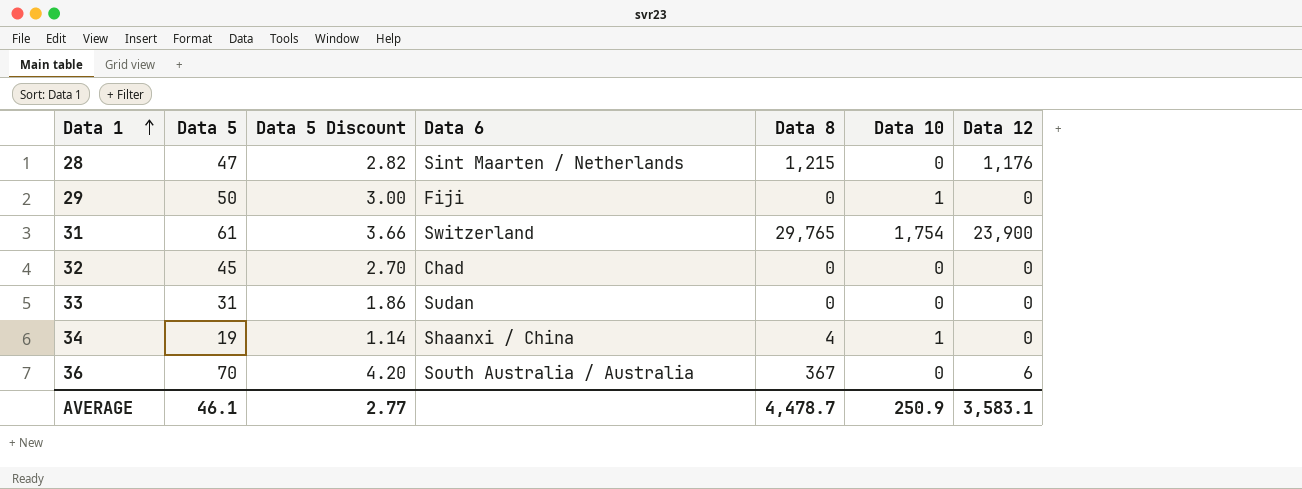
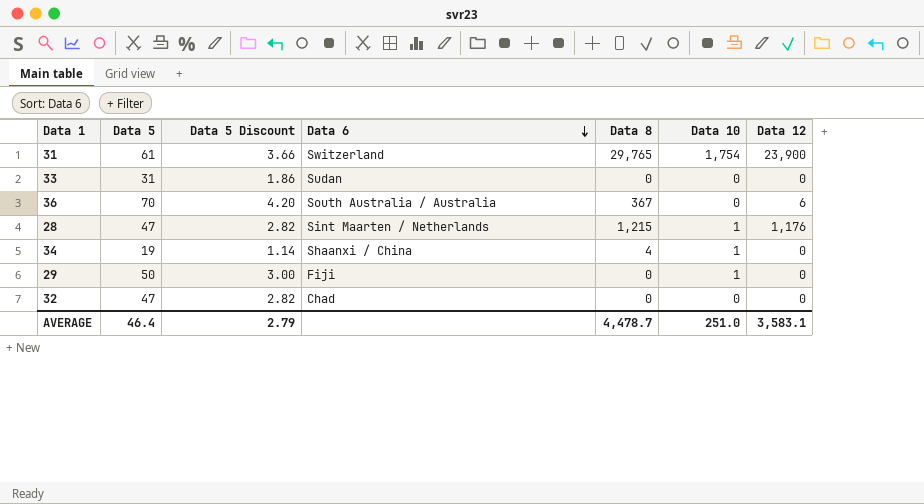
row order: Data 1 ascending -> Data 6 descending
28 | Data 10: 0 -> 1
32 | Data 5: 45 -> 47
32 | Data 5 Discount: 2.70 -> 2.82
AVERAGE | Data 5: 46.1 -> 46.4
AVERAGE | Data 5 Discount: 2.77 -> 2.79
AVERAGE | Data 10: 250.9 -> 251.0

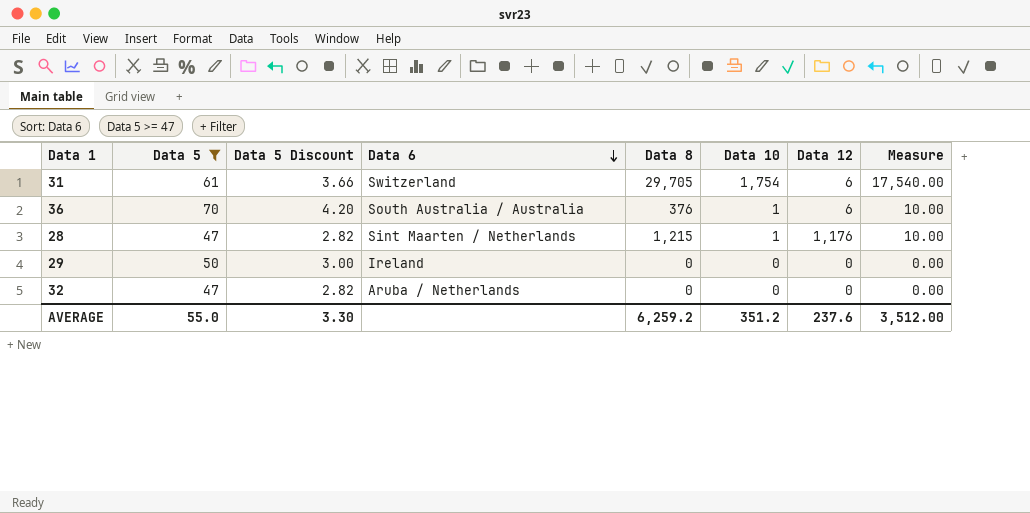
filter: none -> Data 5 >= 47
column Measure | formula: none -> [Data 10] * 10
31 | Data 8: 29,765 -> 29,705
31 | Data 12: 23,900 -> 6
36 | Data 8: 367 -> 376
36 | Data 10: 0 -> 1
29 | Data 6: Fiji -> Ireland
29 | Data 10: 1 -> 0
32 | Data 6: Chad -> Aruba / Netherlands
AVERAGE | Data 5: 46.4 -> 55.0
AVERAGE | Data 5 Discount: 2.79 -> 3.30
AVERAGE | Data 8: 4,478.7 -> 6,259.2
AVERAGE | Data 10: 251.0 -> 351.2
AVERAGE | Data 12: 3,583.1 -> 237.6

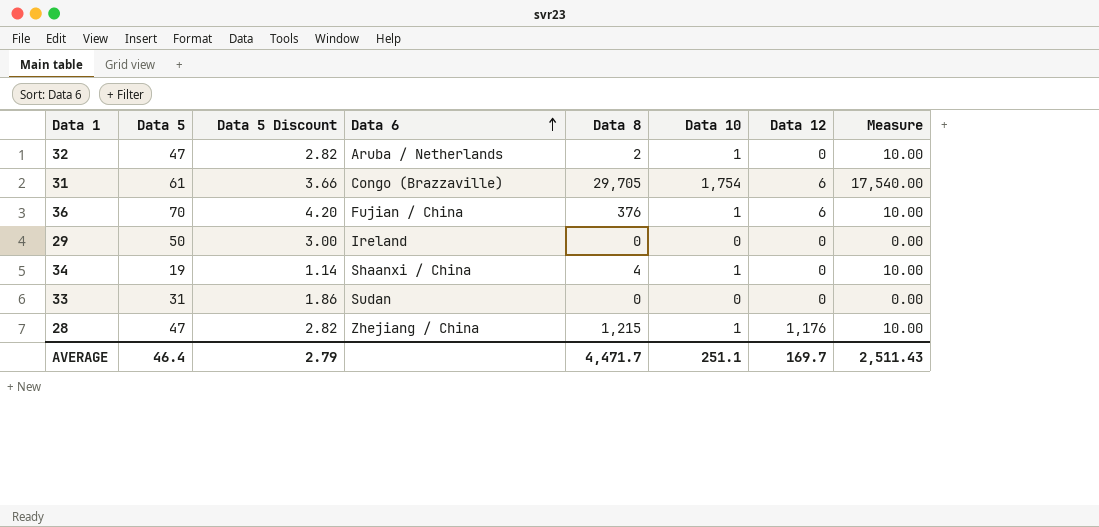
filter: Data 5 >= 47 -> none
row order: Data 6 descending -> Data 6 ascending
32 | Data 8: 0 -> 2
32 | Data 10: 0 -> 1
32 | Measure: 0.00 -> 10.00
31 | Data 6: Switzerland -> Congo (Brazzaville)
36 | Data 6: South Australia / Australia -> Fujian / China
28 | Data 6: Sint Maarten / Netherlands -> Zhejiang / China
AVERAGE | Data 5: 55.0 -> 46.4
AVERAGE | Data 5 Discount: 3.30 -> 2.79
AVERAGE | Data 8: 6,259.2 -> 4,471.7
AVERAGE | Data 10: 351.2 -> 251.1
AVERAGE | Data 12: 237.6 -> 169.7
AVERAGE | Measure: 3,512.00 -> 2,511.43

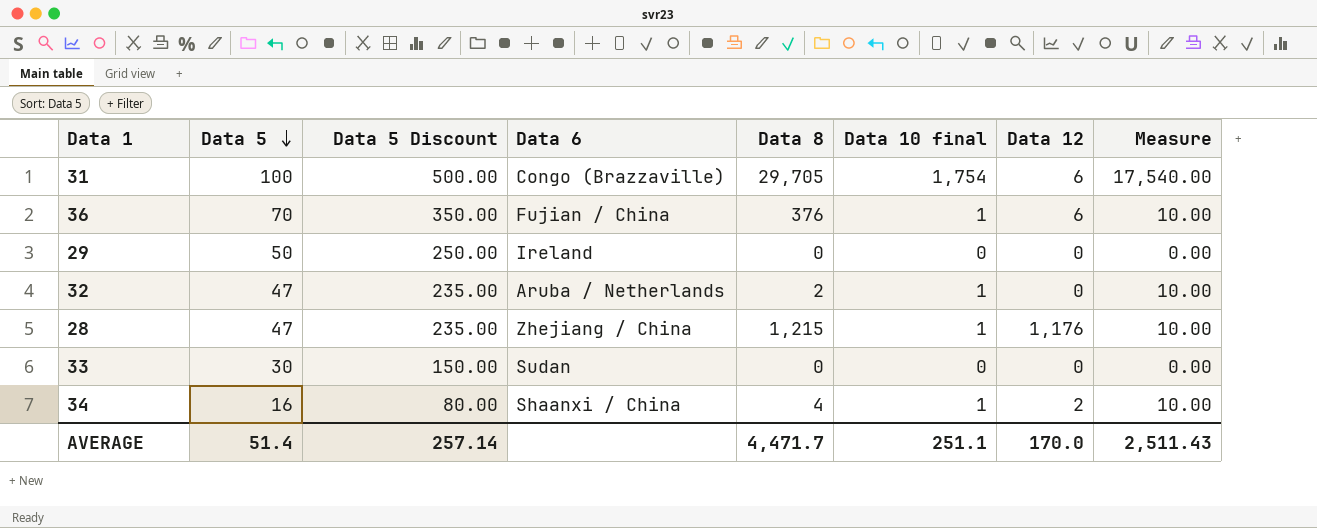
row order: Data 6 ascending -> Data 5 descending
column Data 5 Discount | formula: [Data 5] * 0.06 -> [Data 5] * 5
column name: Data 10 -> Data 10 final
31 | Data 5: 61 -> 100
33 | Data 5: 31 -> 30
34 | Data 5: 19 -> 16
34 | Data 12: 0 -> 2
AVERAGE | Data 5: 46.4 -> 51.4
AVERAGE | Data 5 Discount: 2.79 -> 257.14
AVERAGE | Data 12: 169.7 -> 170.0

